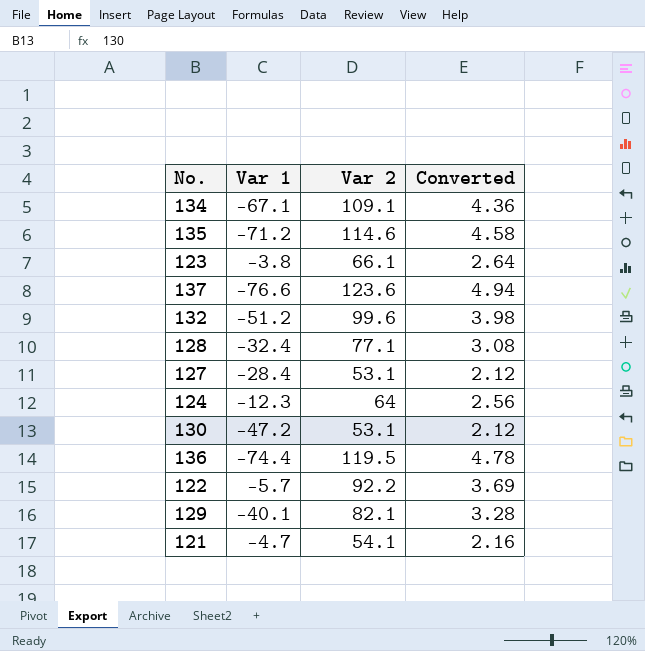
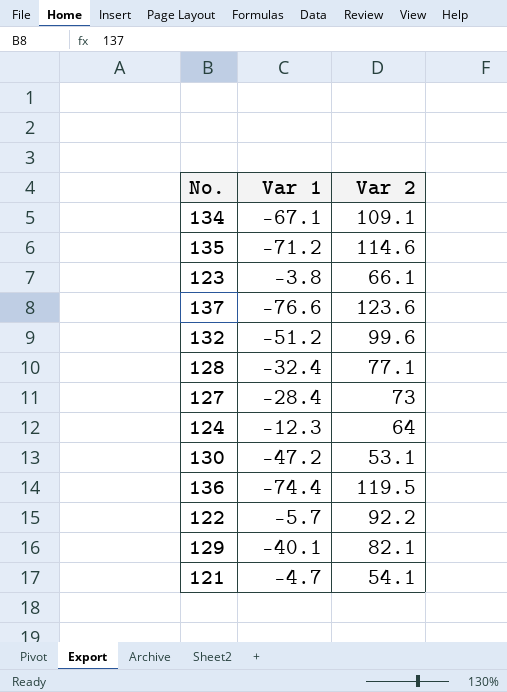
column Converted | formula: [Var 2] * 0.04 -> none
127 | Var 2: 53.1 -> 73

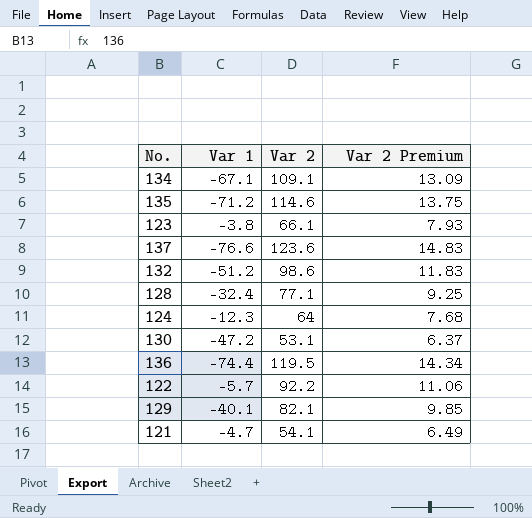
column Var 2 Premium | formula: none -> [Var 2] * 0.12
row 127: -28.4 | 73 -> none
132 | Var 2: 99.6 -> 98.6

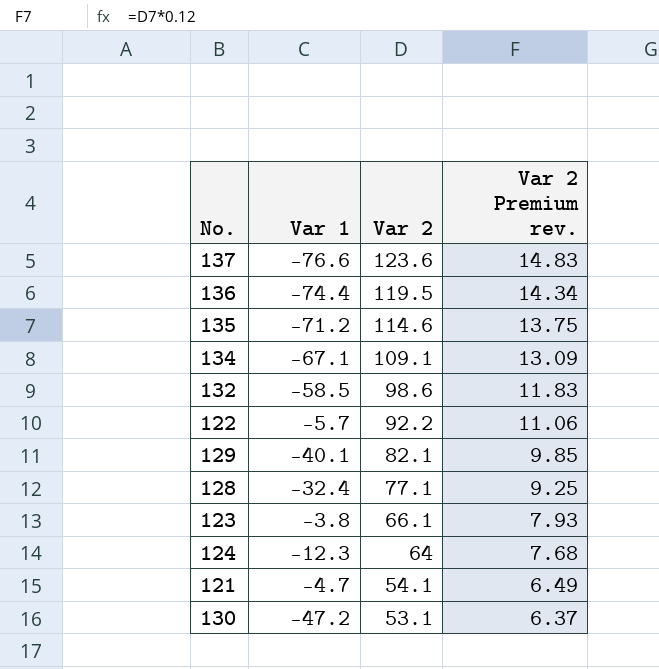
row order: none -> Var 2 descending
column name: Var 2 Premium -> Var 2 Premium rev.
132 | Var 1: -51.2 -> -58.5

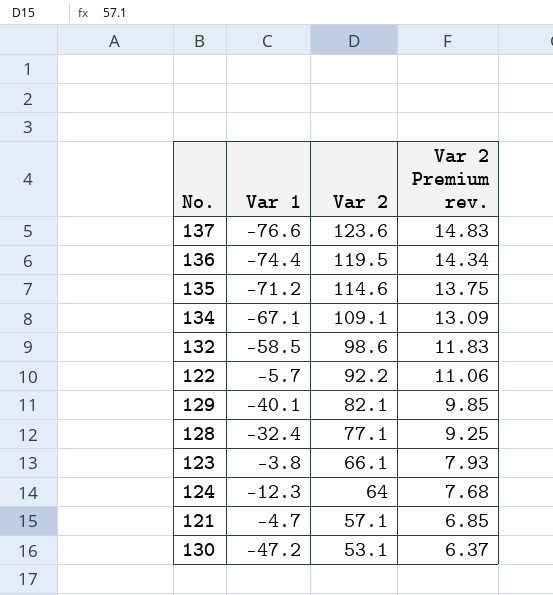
121 | Var 2: 54.1 -> 57.1
121 | Var 2 Premium rev.: 6.49 -> 6.85

